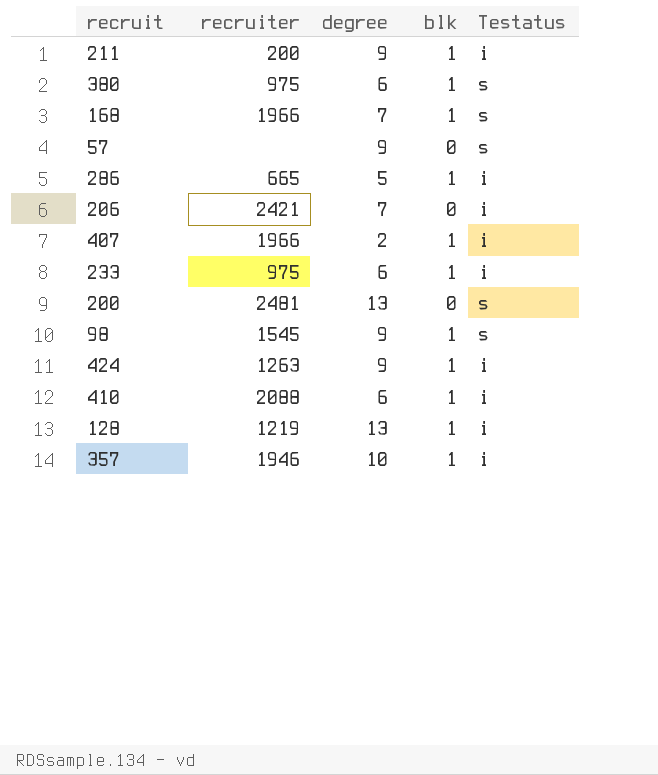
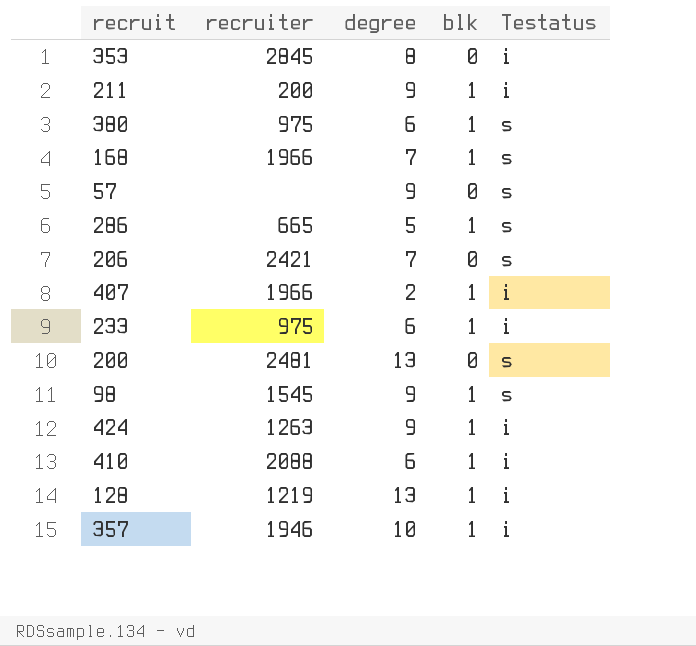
row 353: none -> 2845 | 8 | 0 | i
286 | Testatus: i -> s
206 | Testatus: i -> s

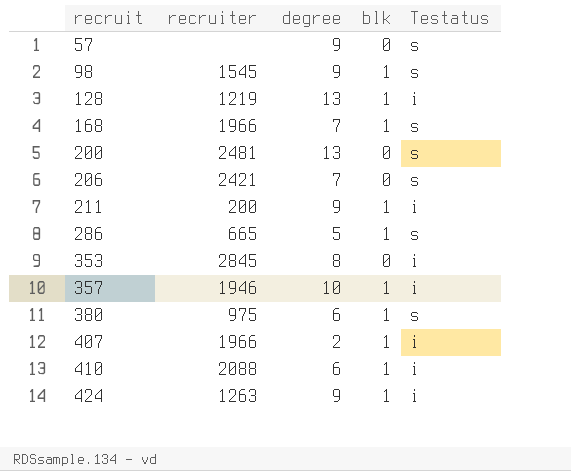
row order: none -> recruit ascending
row 233: 975 | 6 | 1 | i -> none

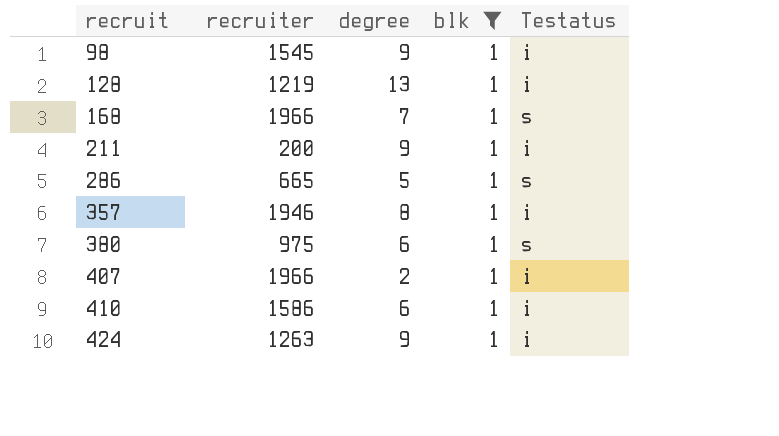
filter: none -> blk = 1
98 | Testatus: s -> i
357 | degree: 10 -> 8
410 | recruiter: 2088 -> 1586

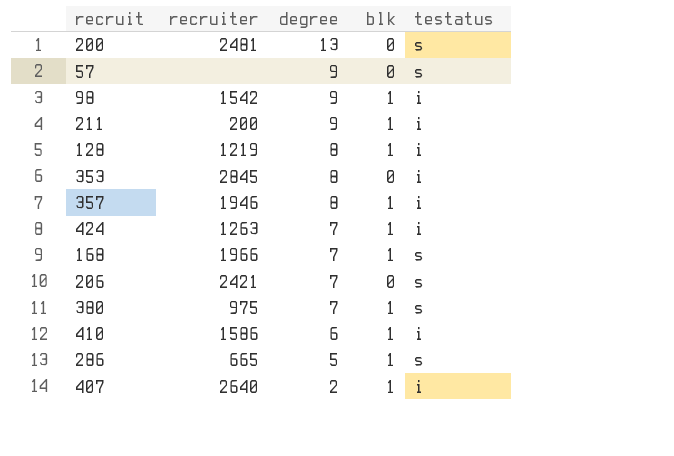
filter: blk = 1 -> none
row order: recruit ascending -> degree descending
column name: Testatus -> testatus
98 | recruiter: 1545 -> 1542
128 | degree: 13 -> 8
424 | degree: 9 -> 7
380 | degree: 6 -> 7
407 | recruiter: 1966 -> 2640

